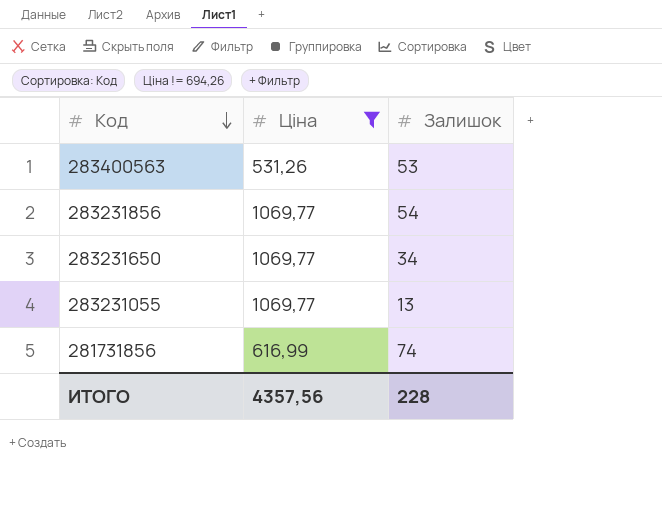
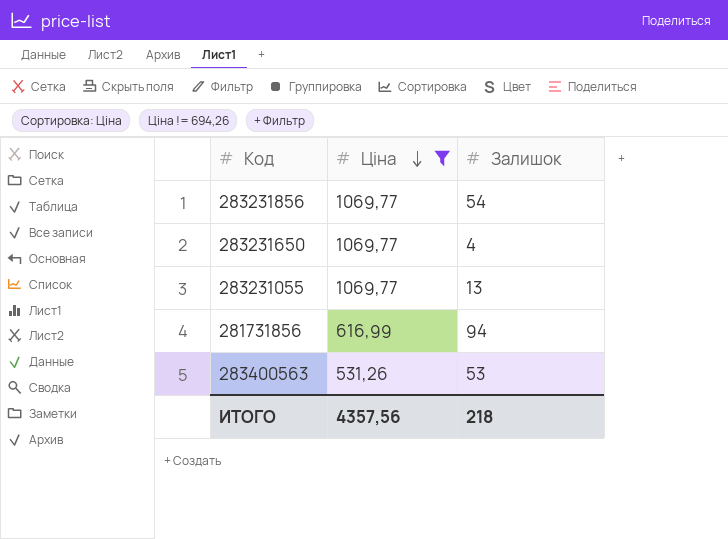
row order: Код descending -> Ціна descending
283231650 | Залишок: 34 -> 4
281731856 | Залишок: 74 -> 94
ИТОГО | Залишок: 228 -> 218

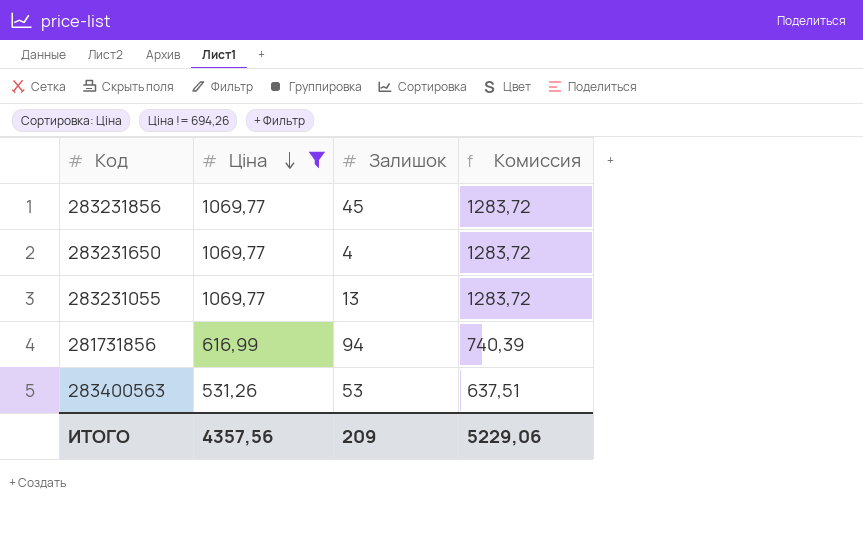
column Комиссия | formula: none -> [Ціна] * 1,2
283231856 | Залишок: 54 -> 45
ИТОГО | Залишок: 218 -> 209

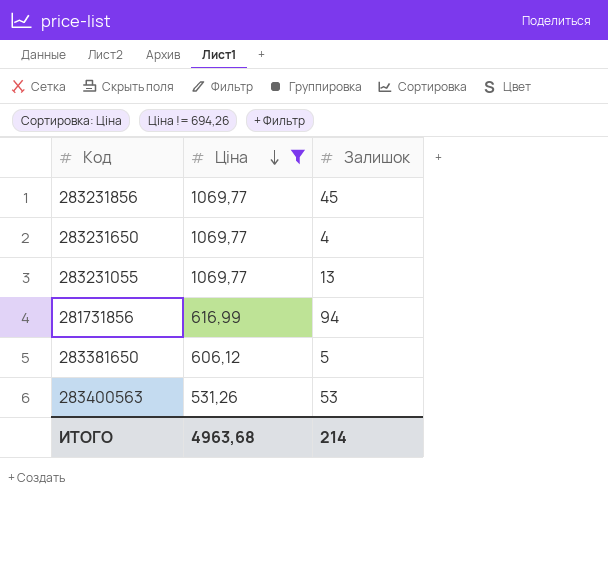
column Комиссия | formula: [Ціна] * 1,2 -> none
row 283381650: none -> 606,12 | 5
ИТОГО | Ціна: 4357,56 -> 4963,68
ИТОГО | Залишок: 209 -> 214

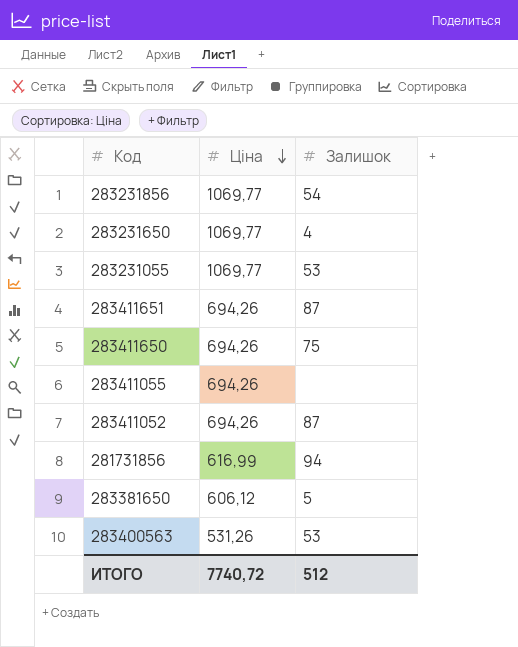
filter: Ціна != 694,26 -> none
283231856 | Залишок: 45 -> 54
283231055 | Залишок: 13 -> 53
ИТОГО | Ціна: 4963,68 -> 7740,72
ИТОГО | Залишок: 214 -> 512

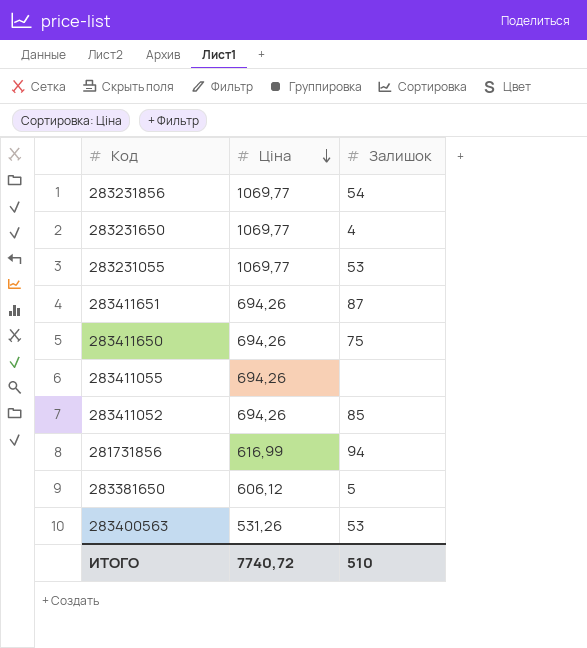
283411052 | Залишок: 87 -> 85
ИТОГО | Залишок: 512 -> 510

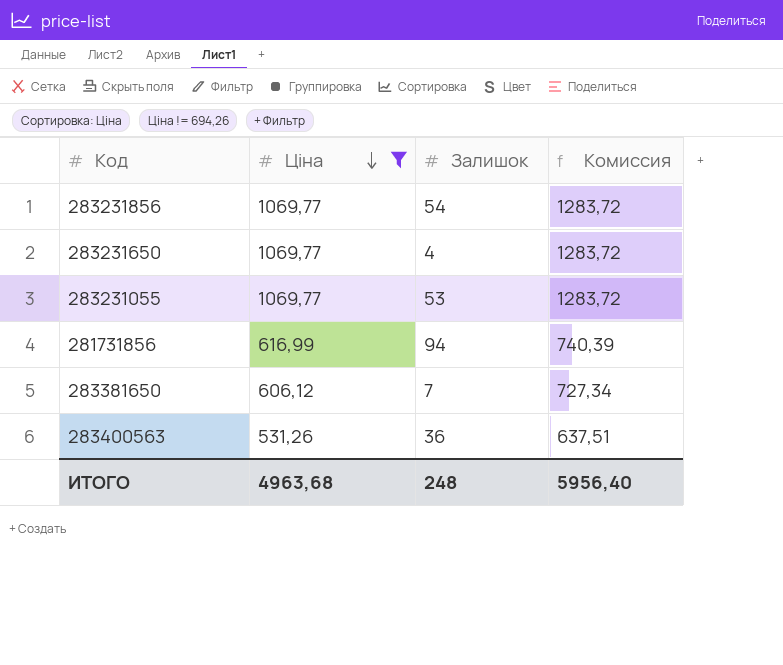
filter: none -> Ціна != 694,26
column Комиссия | formula: none -> [Ціна] * 1,2
283381650 | Залишок: 5 -> 7
283400563 | Залишок: 53 -> 36
ИТОГО | Ціна: 7740,72 -> 4963,68
ИТОГО | Залишок: 510 -> 248

